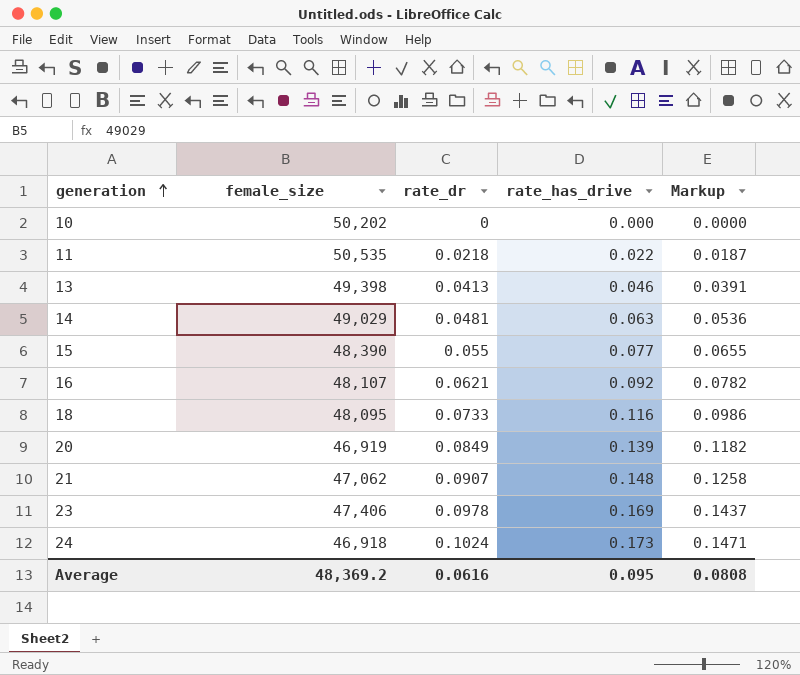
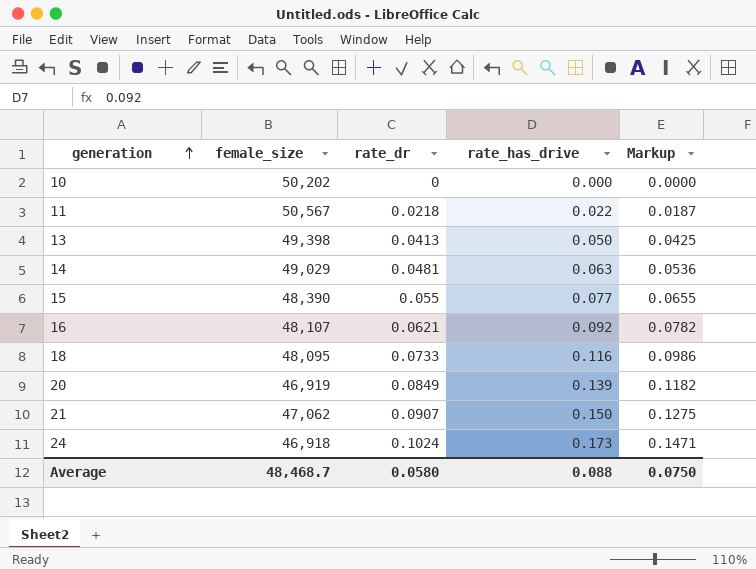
row 23: 47,406 | 0.0978 | 0.169 | 0.1437 -> none
11 | female_size: 50,535 -> 50,567
13 | rate_has_drive: 0.046 -> 0.050
13 | Markup: 0.0391 -> 0.0425
21 | rate_has_drive: 0.148 -> 0.150
21 | Markup: 0.1258 -> 0.1275
Average | female_size: 48,369.2 -> 48,468.7
Average | rate_dr: 0.0616 -> 0.0580
Average | rate_has_drive: 0.095 -> 0.088
Average | Markup: 0.0808 -> 0.0750

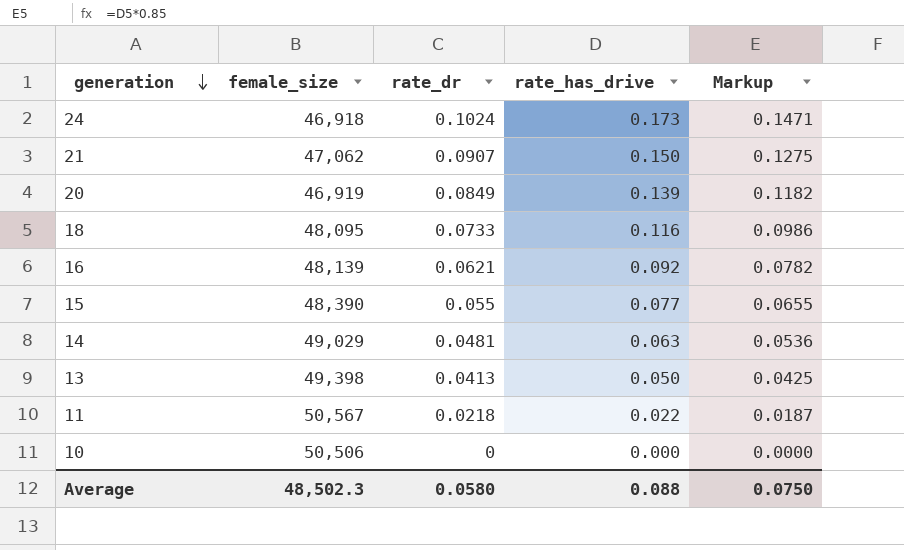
row order: generation ascending -> generation descending
16 | female_size: 48,107 -> 48,139
10 | female_size: 50,202 -> 50,506
Average | female_size: 48,468.7 -> 48,502.3

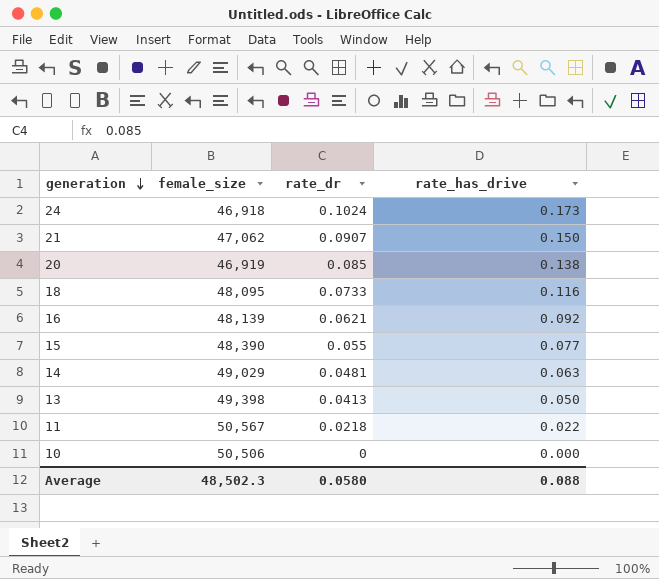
column Markup | formula: [rate_has_drive] * 0.85 -> none
20 | rate_dr: 0.0849 -> 0.085
20 | rate_has_drive: 0.139 -> 0.138

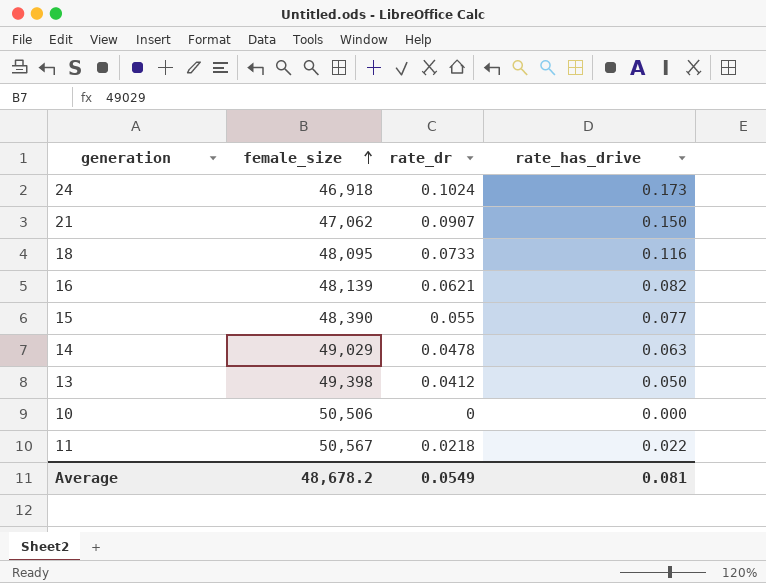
row order: generation descending -> female_size ascending
row 20: 46,919 | 0.085 | 0.138 -> none
16 | rate_has_drive: 0.092 -> 0.082
14 | rate_dr: 0.0481 -> 0.0478
13 | rate_dr: 0.0413 -> 0.0412
Average | female_size: 48,502.3 -> 48,678.2
Average | rate_dr: 0.0580 -> 0.0549
Average | rate_has_drive: 0.088 -> 0.081

